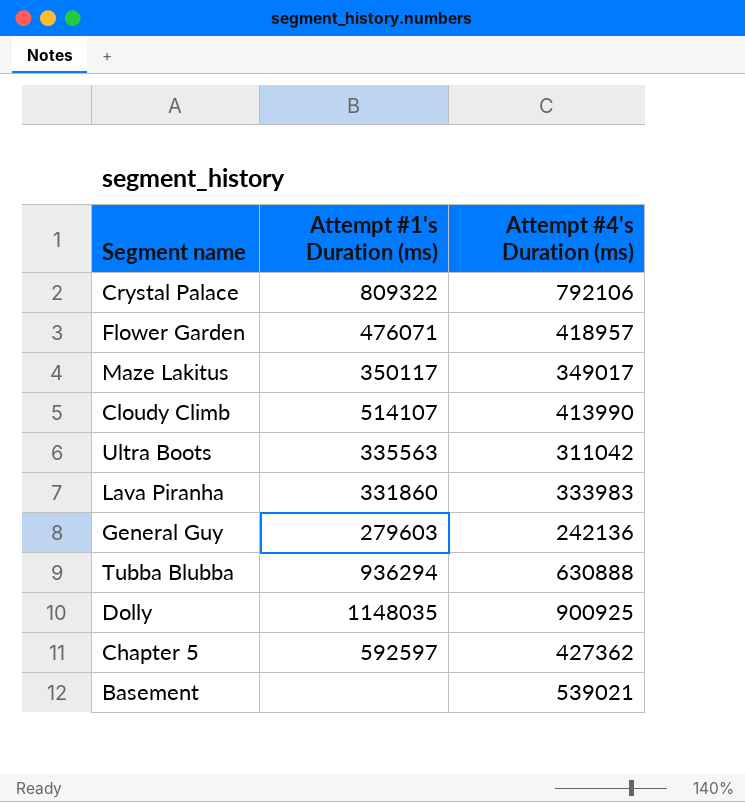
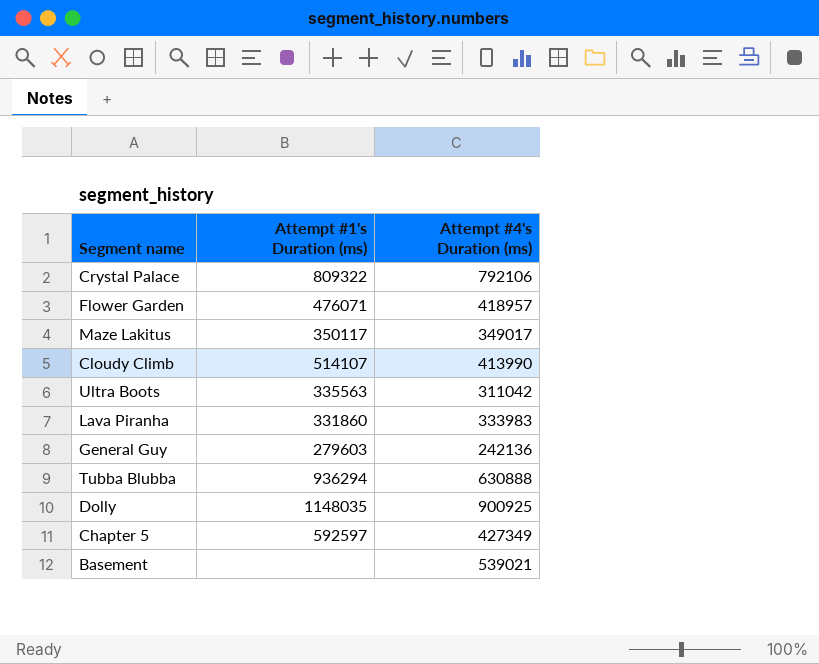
Chapter 5 | Attempt #4's Duration (ms): 427362 -> 427349

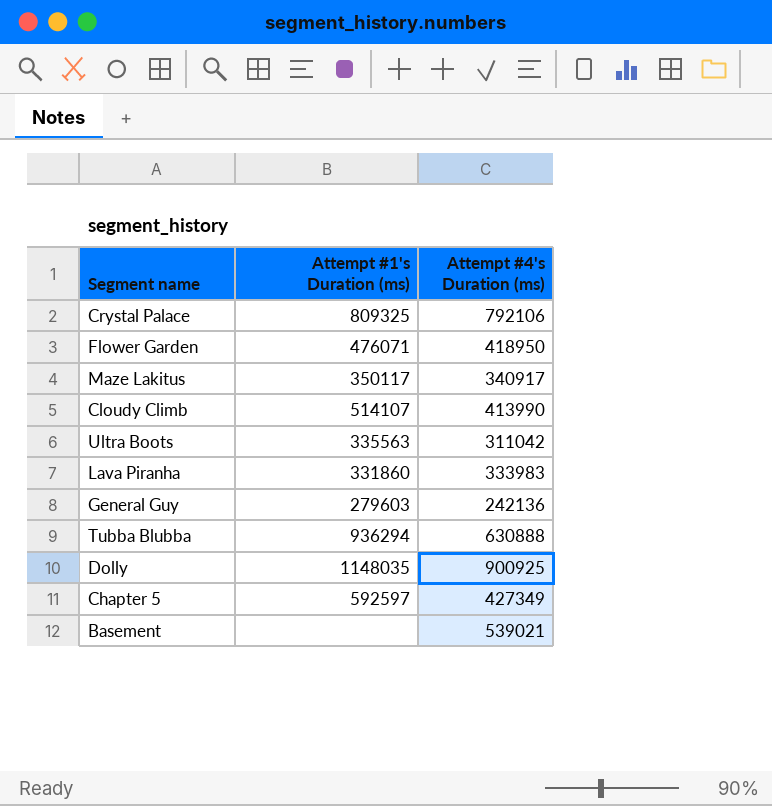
Crystal Palace | Attempt #1's Duration (ms): 809322 -> 809325
Flower Garden | Attempt #4's Duration (ms): 418957 -> 418950
Maze Lakitus | Attempt #4's Duration (ms): 349017 -> 340917

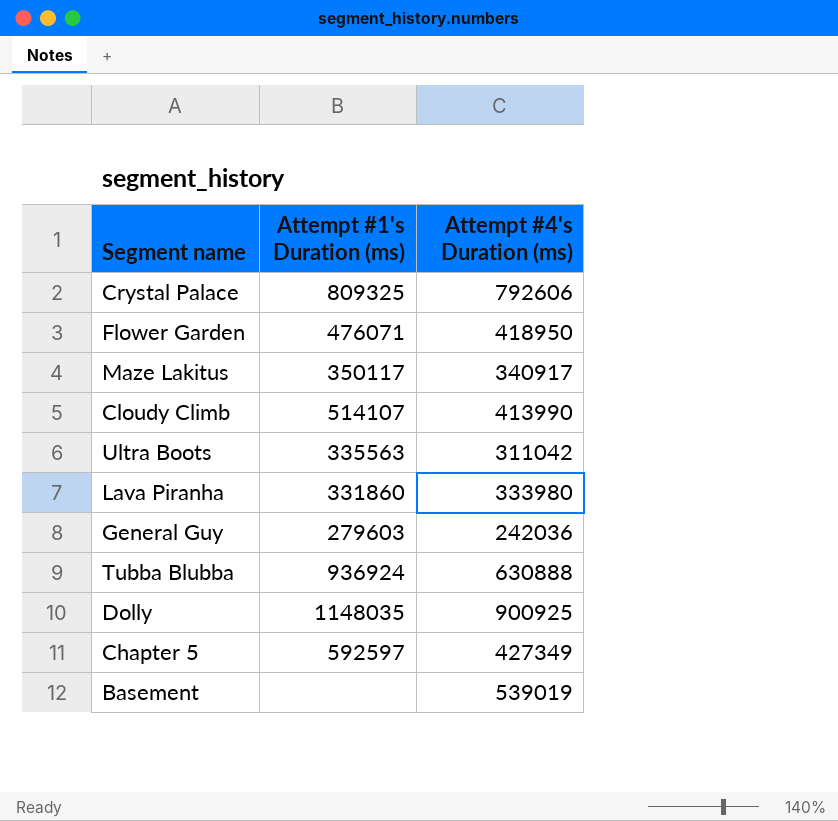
Crystal Palace | Attempt #4's Duration (ms): 792106 -> 792606
Lava Piranha | Attempt #4's Duration (ms): 333983 -> 333980
General Guy | Attempt #4's Duration (ms): 242136 -> 242036
Tubba Blubba | Attempt #1's Duration (ms): 936294 -> 936924
Basement | Attempt #4's Duration (ms): 539021 -> 539019

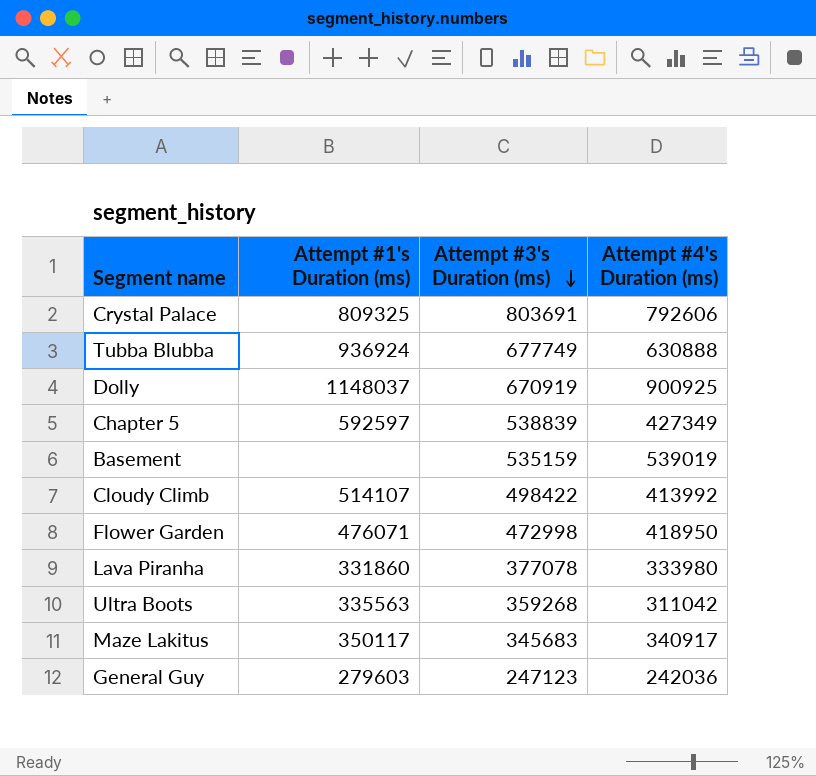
row order: none -> Attempt #3's Duration (ms) descending
column Attempt #3's Duration (ms) | position: none -> 3
Dolly | Attempt #1's Duration (ms): 1148035 -> 1148037
Cloudy Climb | Attempt #4's Duration (ms): 413990 -> 413992

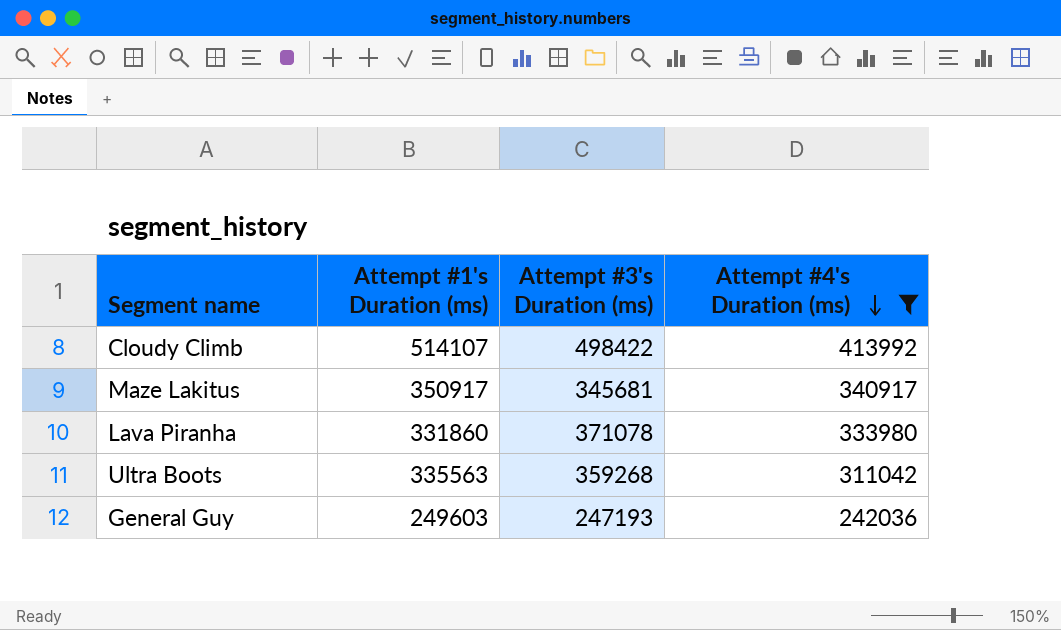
filter: none -> Attempt #4's Duration (ms) <= 413992
row order: Attempt #3's Duration (ms) descending -> Attempt #4's Duration (ms) descending
Maze Lakitus | Attempt #1's Duration (ms): 350117 -> 350917
Maze Lakitus | Attempt #3's Duration (ms): 345683 -> 345681
Lava Piranha | Attempt #3's Duration (ms): 377078 -> 371078
General Guy | Attempt #1's Duration (ms): 279603 -> 249603
General Guy | Attempt #3's Duration (ms): 247123 -> 247193

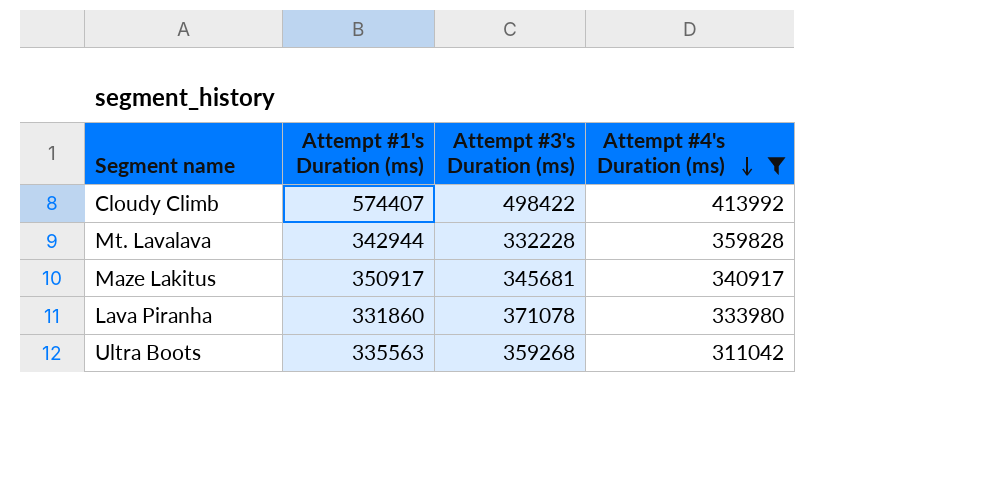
row General Guy: 249603 | 247193 | 242036 -> none
Cloudy Climb | Attempt #1's Duration (ms): 514107 -> 574407
row Mt. Lavalava: none -> 342944 | 332228 | 359828

